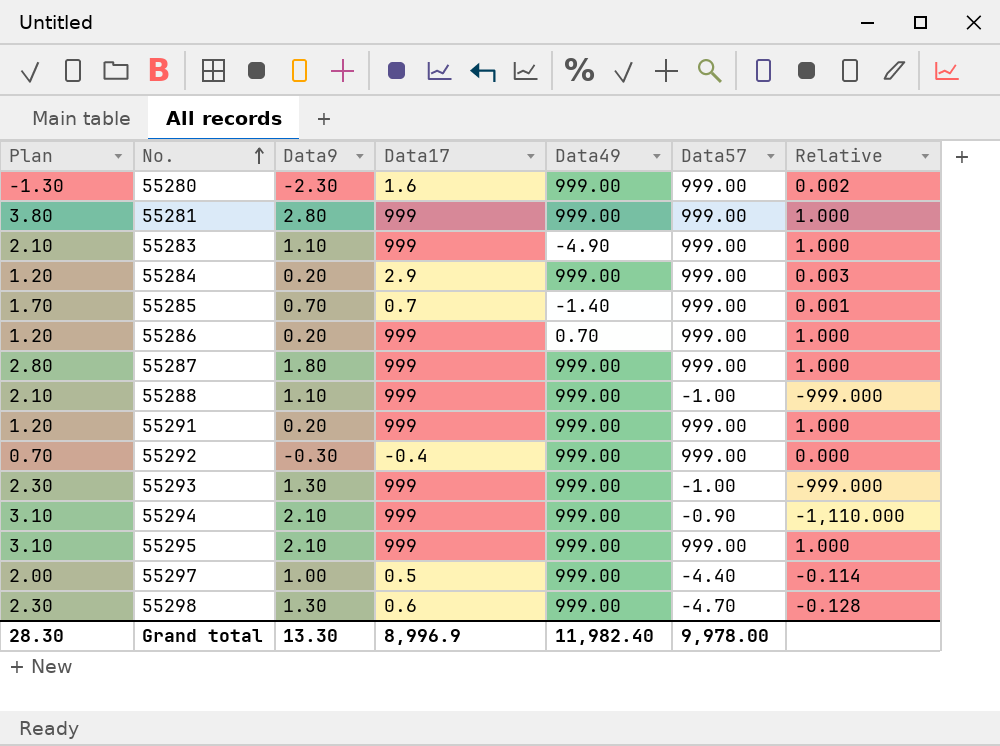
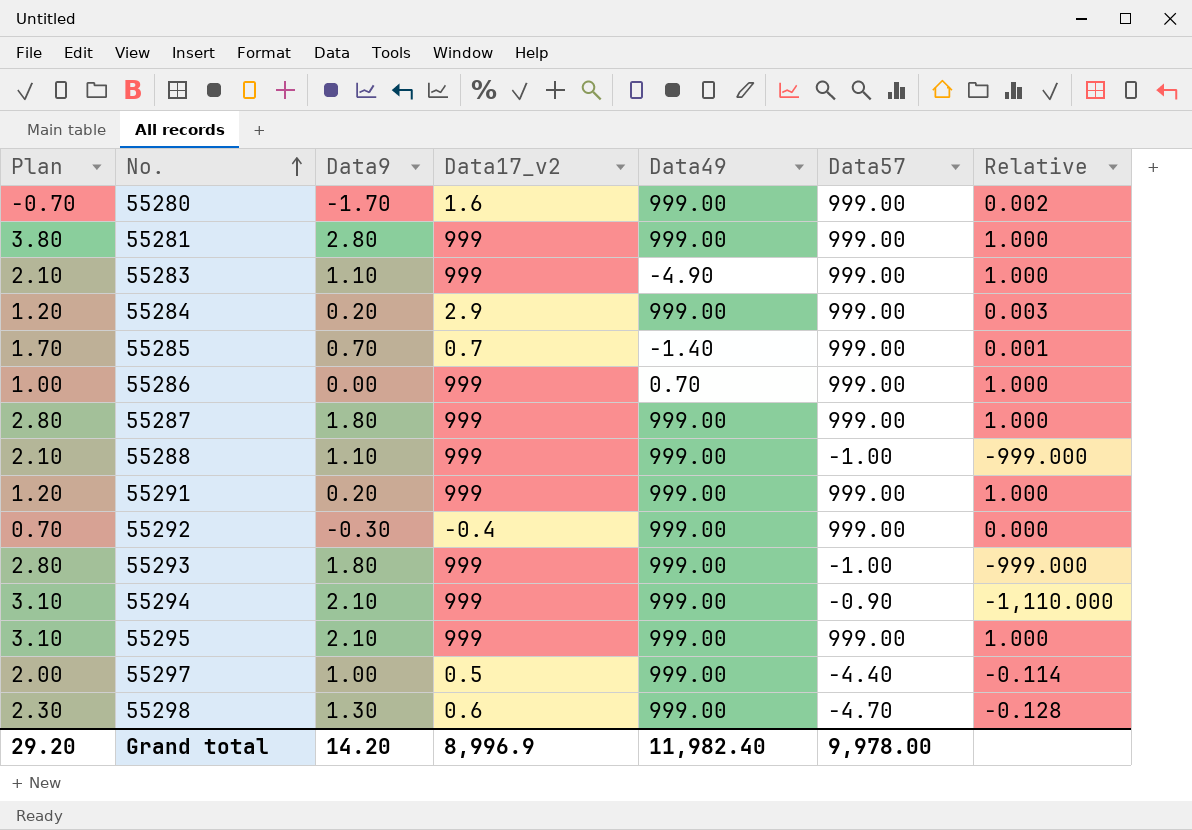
column name: Data17 -> Data17_v2
55280 | Plan: -1.30 -> -0.70
55280 | Data9: -2.30 -> -1.70
55286 | Plan: 1.20 -> 1.00
55286 | Data9: 0.20 -> 0.00
55293 | Plan: 2.30 -> 2.80
55293 | Data9: 1.30 -> 1.80
Grand total | Plan: 28.30 -> 29.20
Grand total | Data9: 13.30 -> 14.20

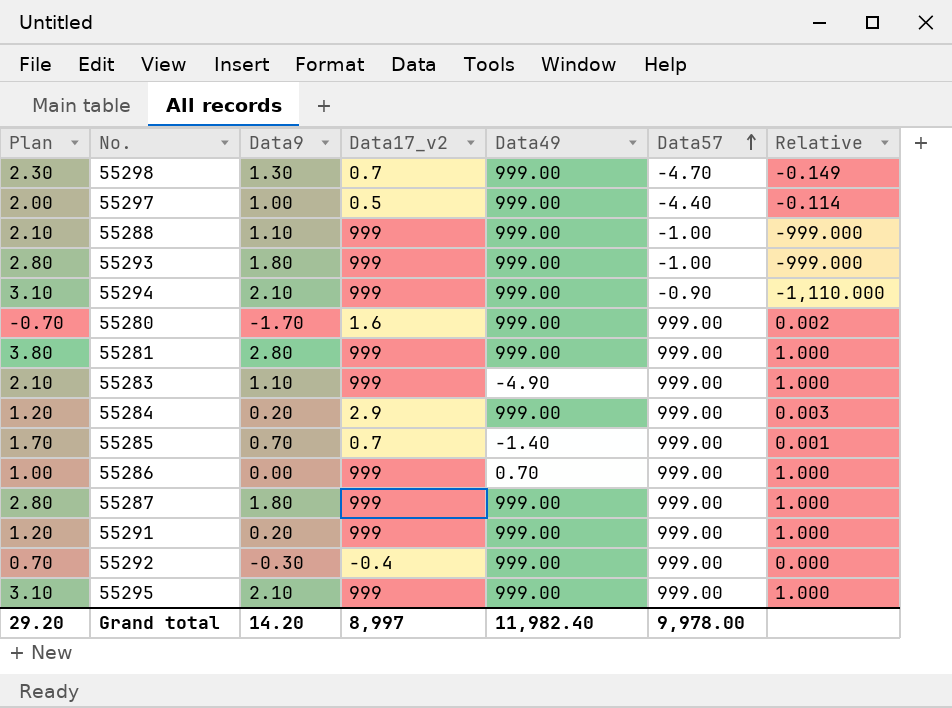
row order: No. ascending -> Data57 ascending
55298 | Data17_v2: 0.6 -> 0.7
55298 | Relative: -0.128 -> -0.149
Grand total | Data17_v2: 8,996.9 -> 8,997

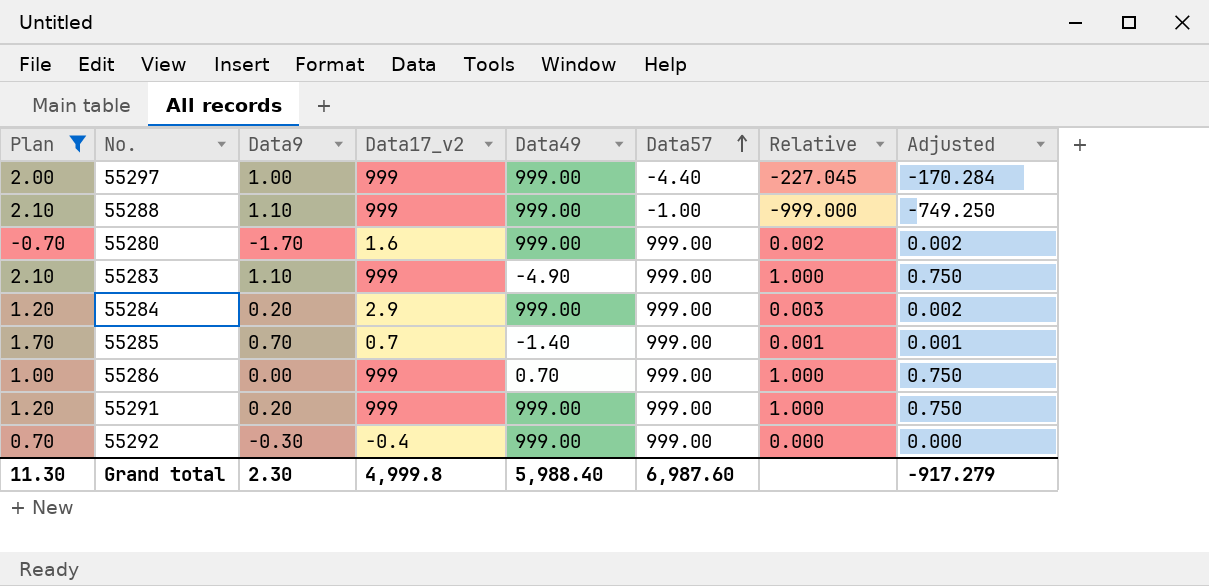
filter: none -> Plan <= 2.10
column Adjusted | formula: none -> [Relative] * 0.75
55297 | Data17_v2: 0.5 -> 999
55297 | Relative: -0.114 -> -227.045
Grand total | Plan: 29.20 -> 11.30
Grand total | Data9: 14.20 -> 2.30
Grand total | Data17_v2: 8,997 -> 4,999.8
Grand total | Data49: 11,982.40 -> 5,988.40
Grand total | Data57: 9,978.00 -> 6,987.60

